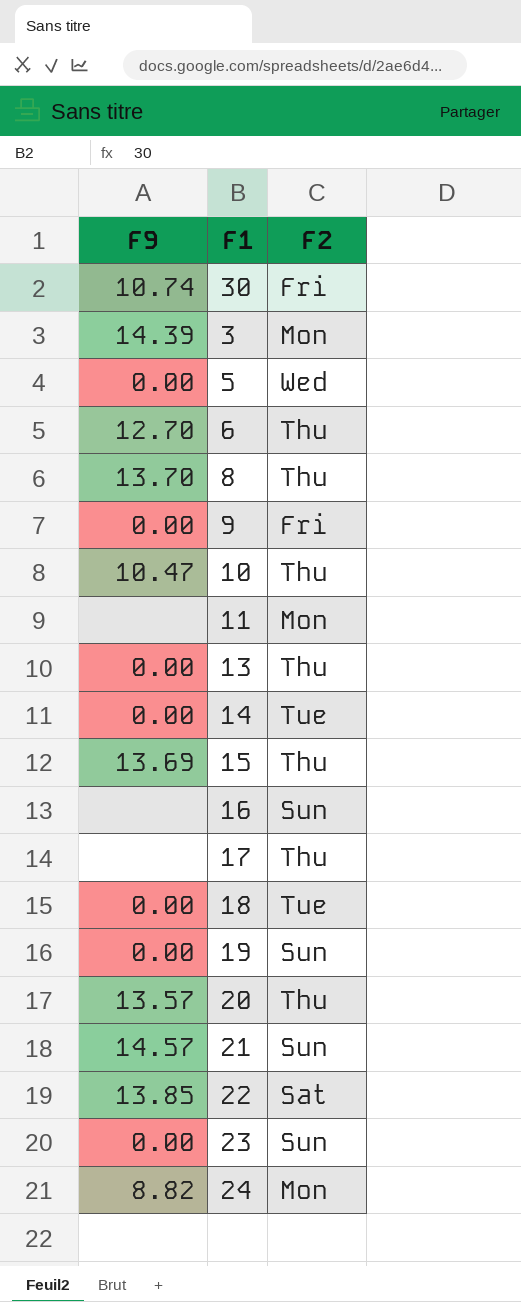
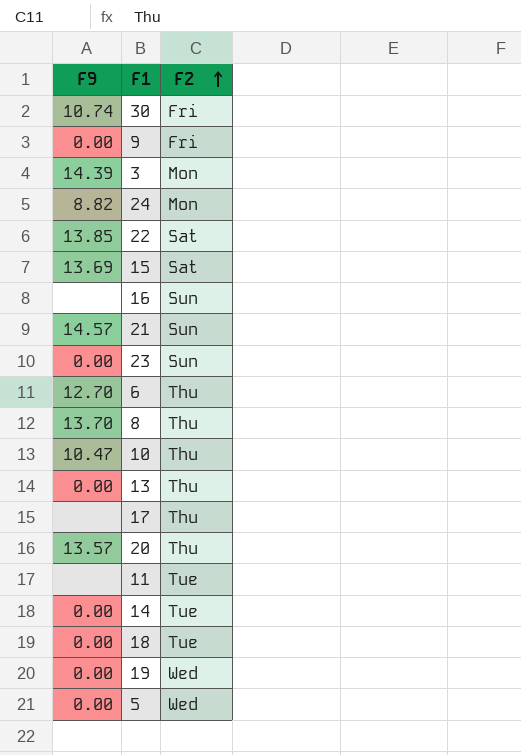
row order: none -> F2 ascending
15 | F2: Thu -> Sat
11 | F2: Mon -> Tue
19 | F2: Sun -> Wed

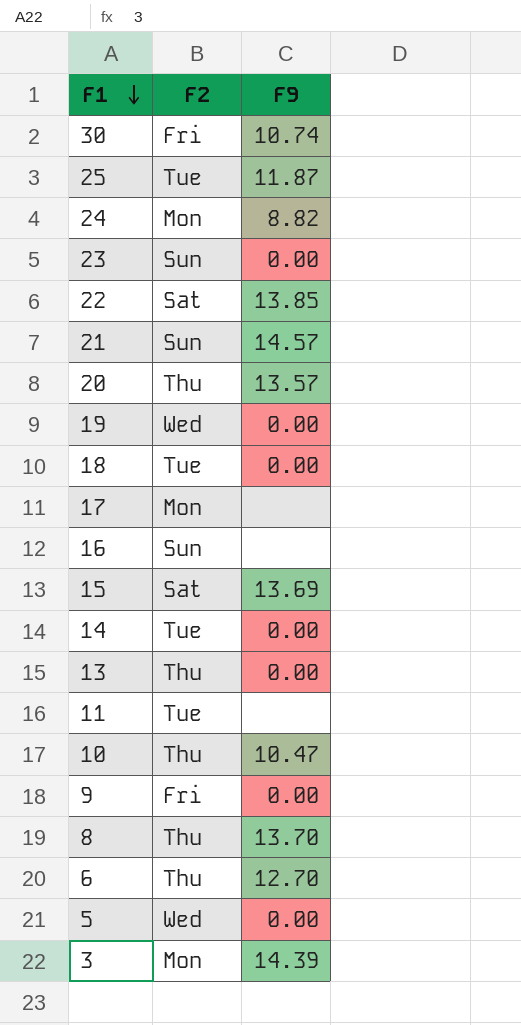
row order: F2 ascending -> F1 descending
column F9 | position: 1 -> 3
row 25: none -> Tue | 11.87
17 | F2: Thu -> Mon

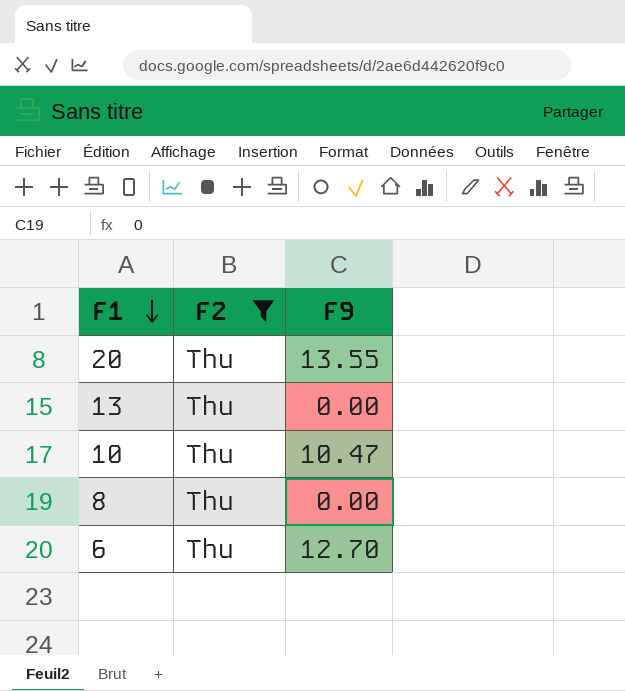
filter: none -> F2 = Thu
20 | F9: 13.57 -> 13.55
8 | F9: 13.70 -> 0.00

